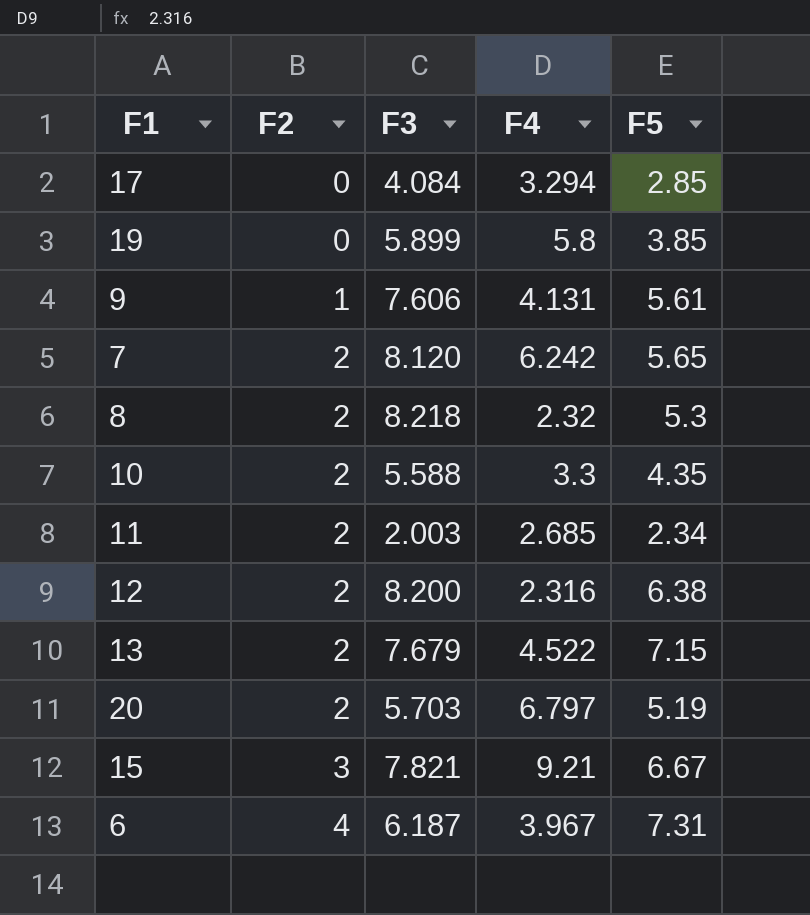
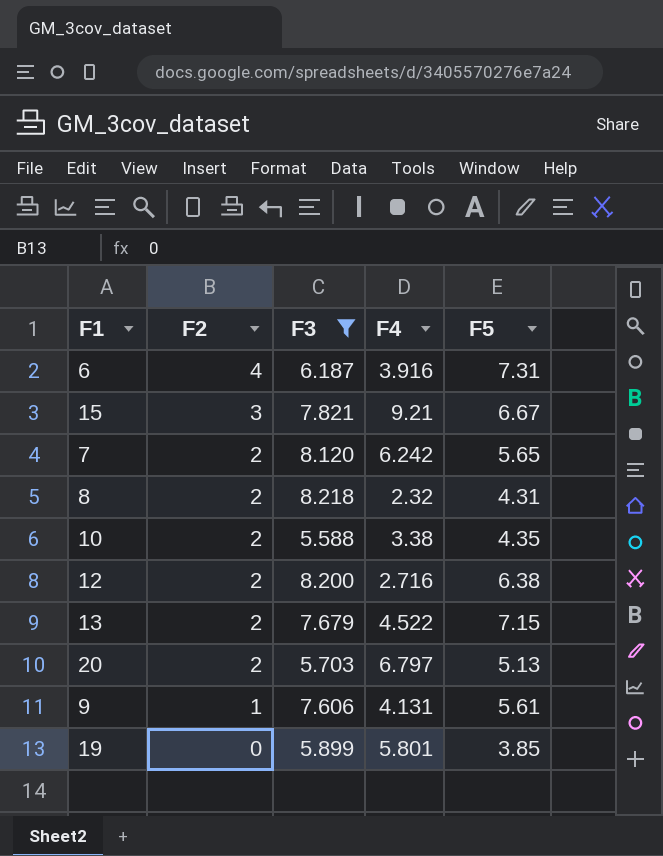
filter: none -> F3 >= 5.588
row order: F2 ascending -> F2 descending
6 | F4: 3.967 -> 3.916
8 | F5: 5.3 -> 4.31
10 | F4: 3.3 -> 3.38
12 | F4: 2.316 -> 2.716
20 | F5: 5.19 -> 5.13
19 | F4: 5.8 -> 5.801

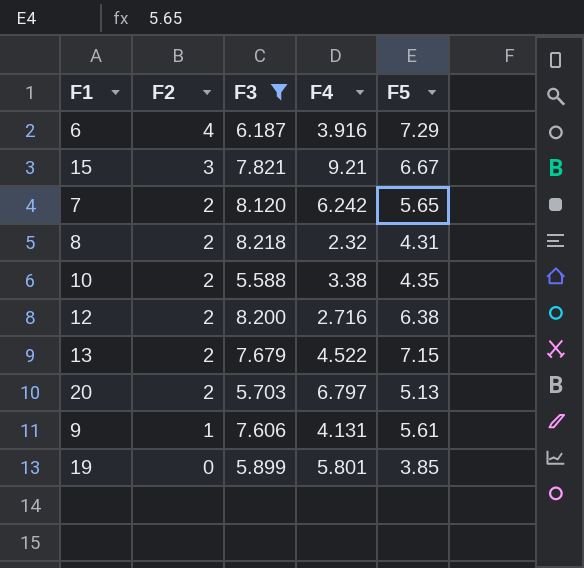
6 | F5: 7.31 -> 7.29

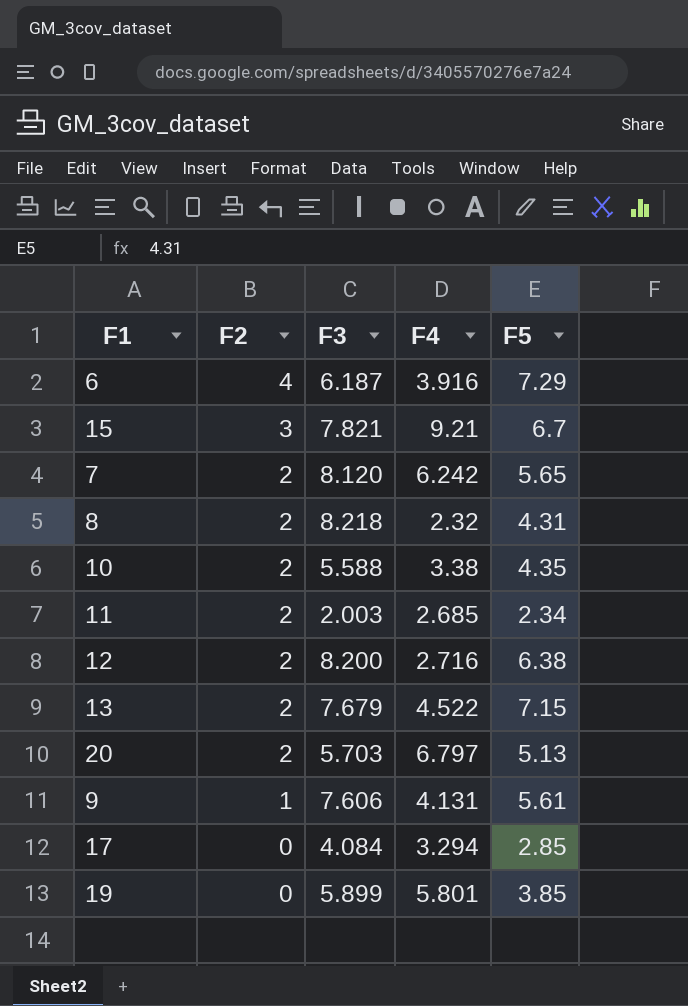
filter: F3 >= 5.588 -> none
15 | F5: 6.67 -> 6.7

